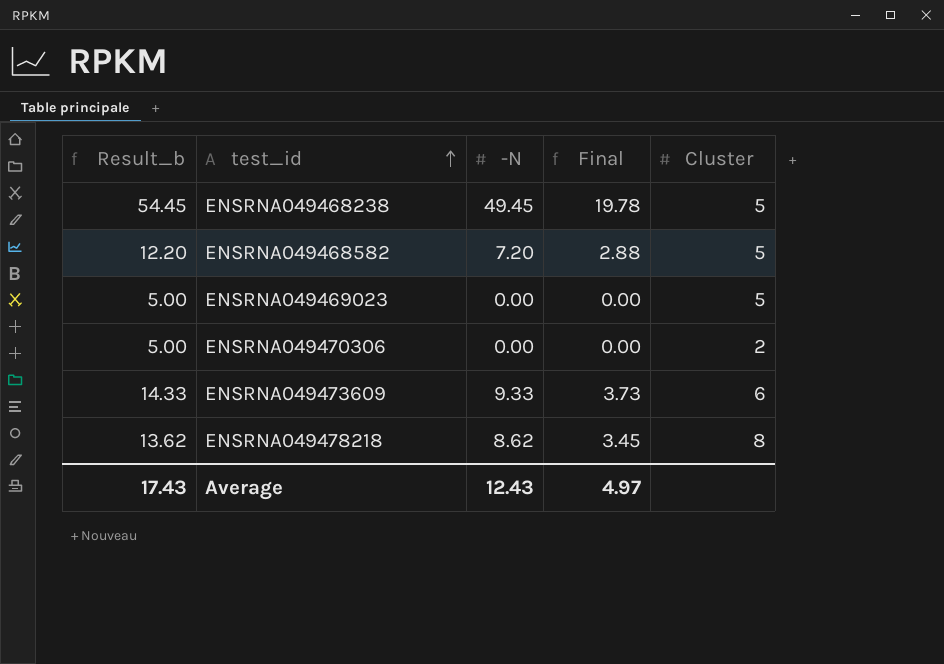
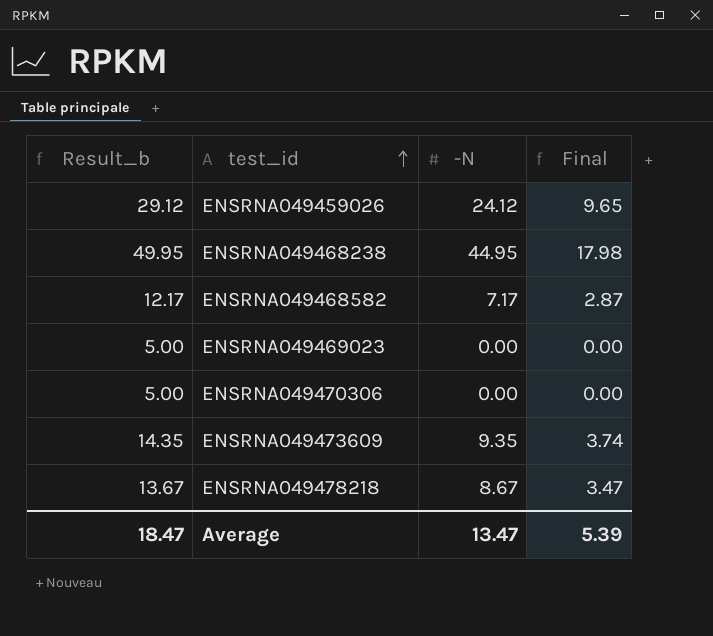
column Cluster | position: 5 -> none
row ENSRNA049459026: none -> 29.12 | 24.12 | 9.65
ENSRNA049468238 | Result_b: 54.45 -> 49.95
ENSRNA049468238 | -N: 49.45 -> 44.95
ENSRNA049468238 | Final: 19.78 -> 17.98
ENSRNA049468582 | Result_b: 12.20 -> 12.17
ENSRNA049468582 | -N: 7.20 -> 7.17
ENSRNA049468582 | Final: 2.88 -> 2.87
ENSRNA049473609 | Result_b: 14.33 -> 14.35
ENSRNA049473609 | -N: 9.33 -> 9.35
ENSRNA049473609 | Final: 3.73 -> 3.74
ENSRNA049478218 | Result_b: 13.62 -> 13.67
ENSRNA049478218 | -N: 8.62 -> 8.67
ENSRNA049478218 | Final: 3.45 -> 3.47
Average | Result_b: 17.43 -> 18.47
Average | -N: 12.43 -> 13.47
Average | Final: 4.97 -> 5.39

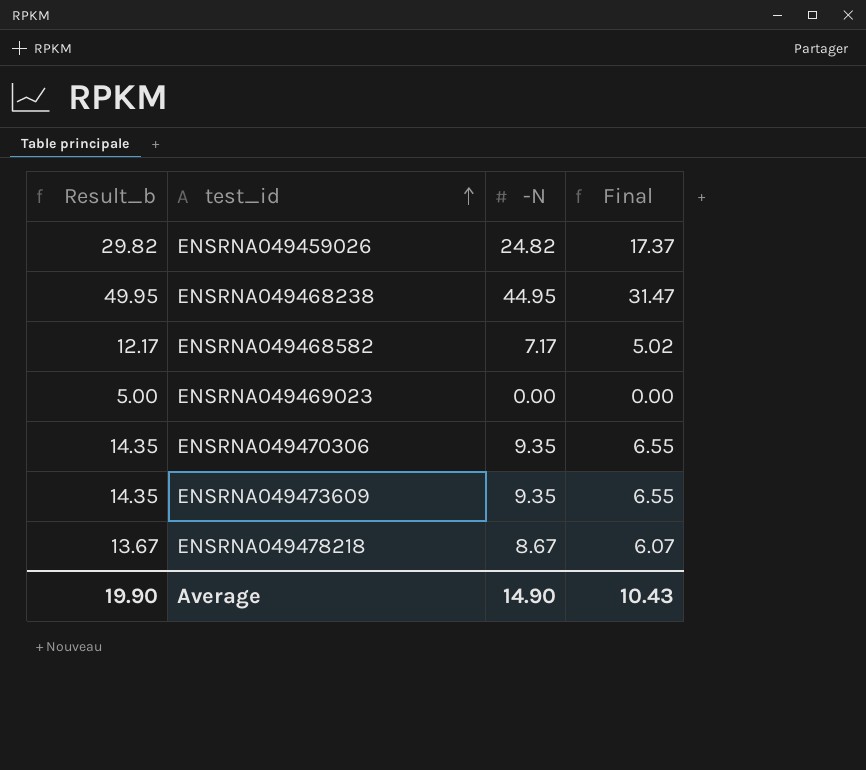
column Final | formula: [-N] * 0.4 -> [-N] * 0.7
ENSRNA049459026 | Result_b: 29.12 -> 29.82
ENSRNA049459026 | -N: 24.12 -> 24.82
ENSRNA049470306 | Result_b: 5.00 -> 14.35
ENSRNA049470306 | -N: 0.00 -> 9.35
Average | Result_b: 18.47 -> 19.90
Average | -N: 13.47 -> 14.90
Average | Final: 5.39 -> 10.43

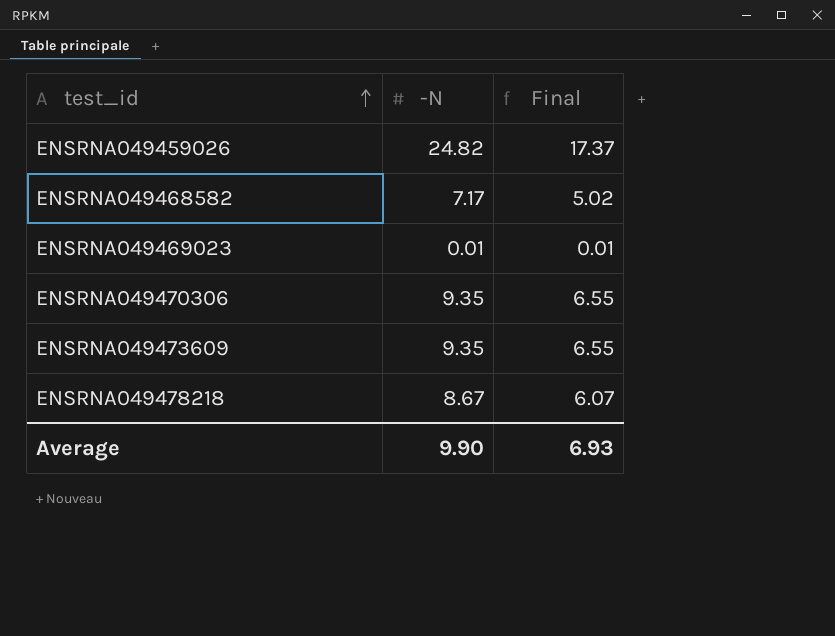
column Result_b | formula: [-N] + 5 -> none
row ENSRNA049468238: 49.95 | 44.95 | 31.47 -> none
ENSRNA049469023 | -N: 0.00 -> 0.01
ENSRNA049469023 | Final: 0.00 -> 0.01
Average | -N: 14.90 -> 9.90
Average | Final: 10.43 -> 6.93

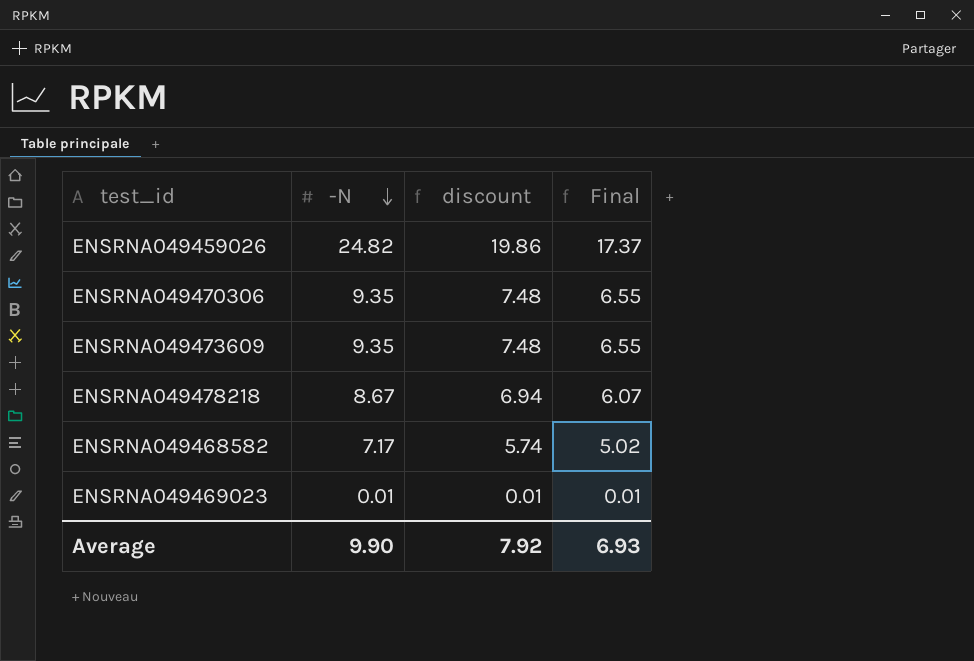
row order: test_id ascending -> -N descending
column discount | formula: none -> [-N] * 0.8

